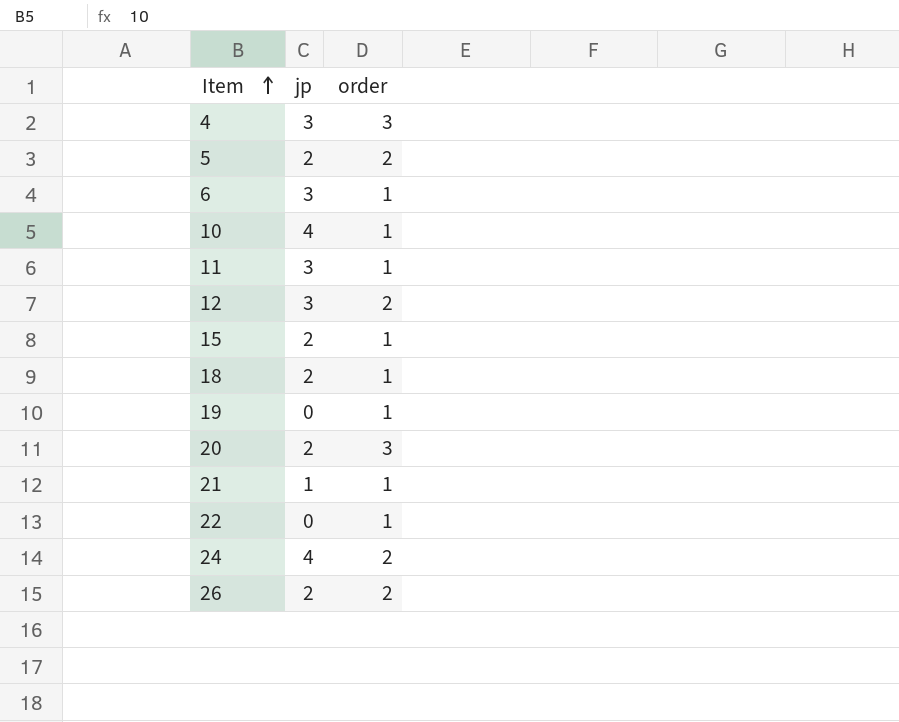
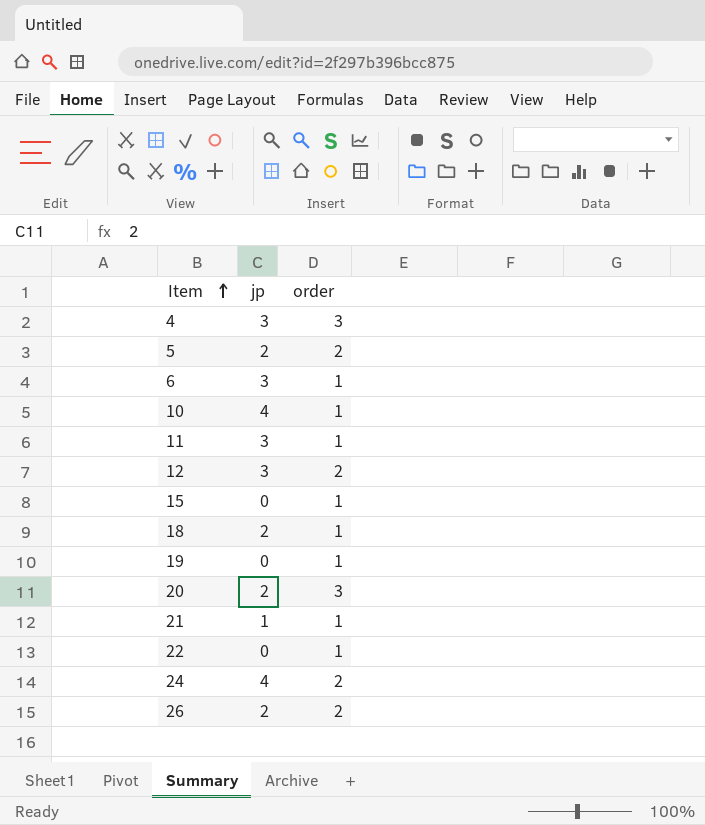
15 | jp: 2 -> 0

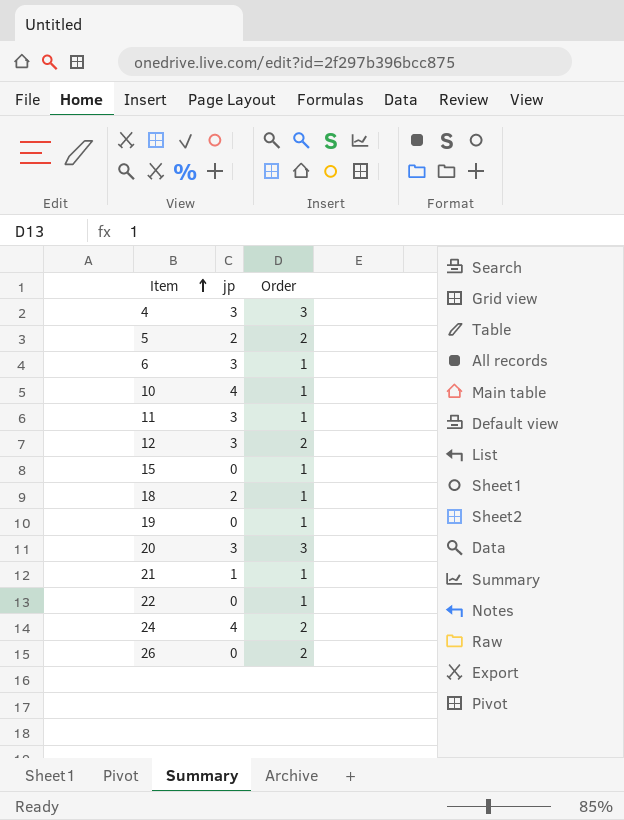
column name: order -> Order
20 | jp: 2 -> 3
26 | jp: 2 -> 0

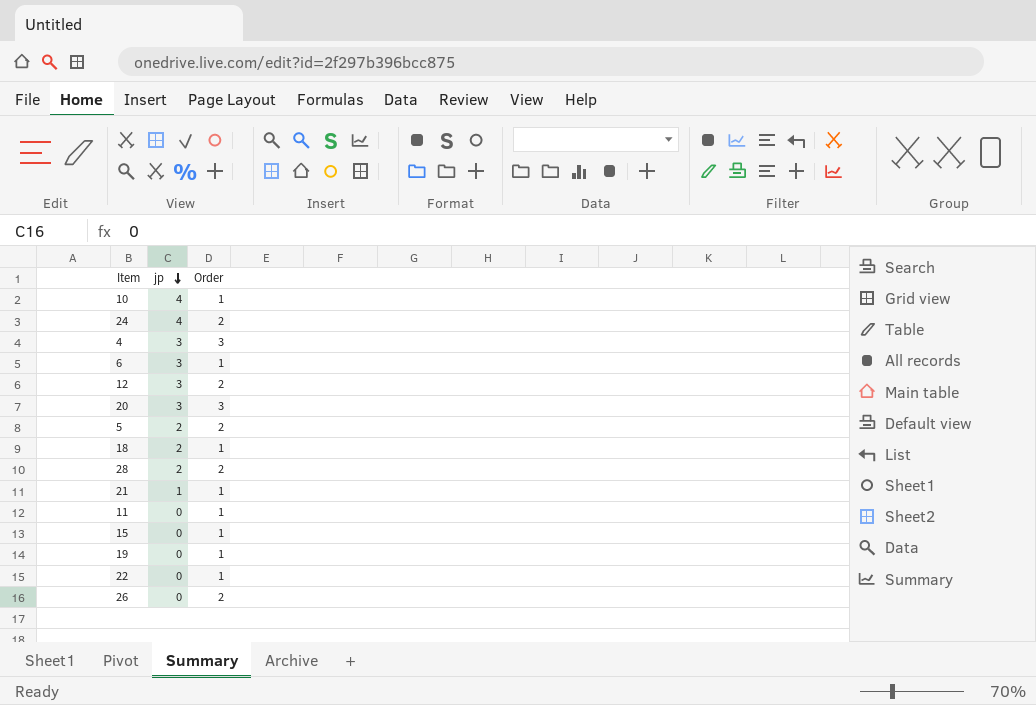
row order: Item ascending -> jp descending
row 28: none -> 2 | 2
11 | jp: 3 -> 0

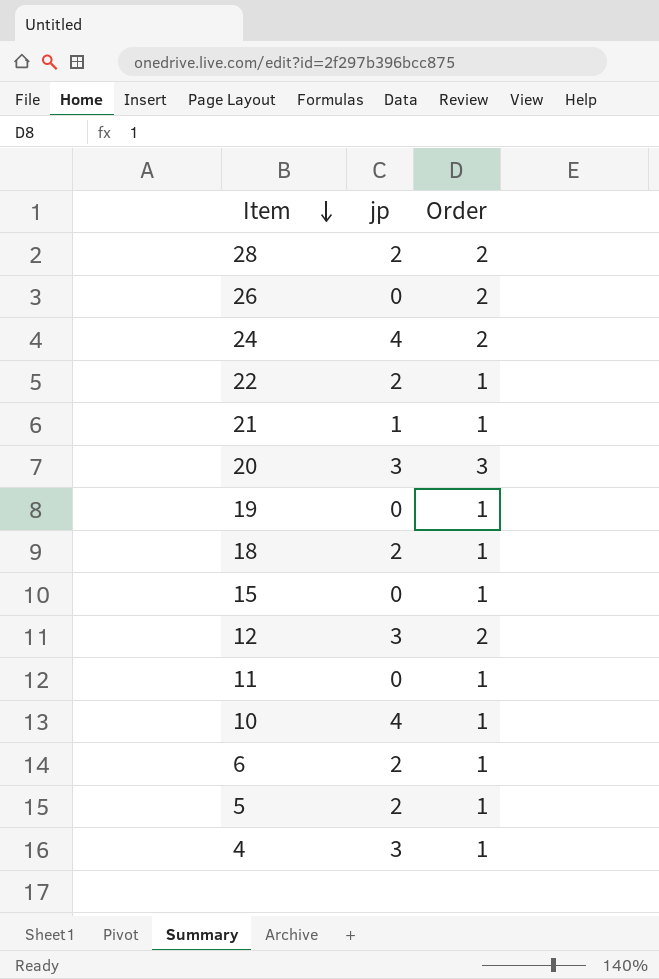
row order: jp descending -> Item descending
22 | jp: 0 -> 2
6 | jp: 3 -> 2
5 | Order: 2 -> 1
4 | Order: 3 -> 1

